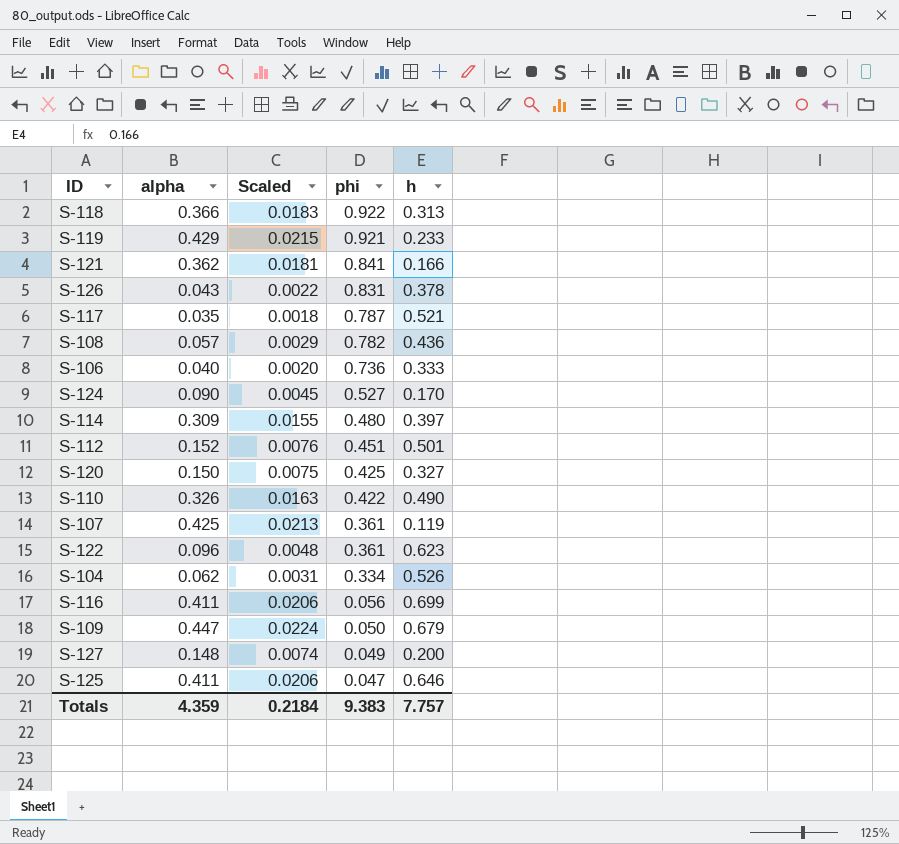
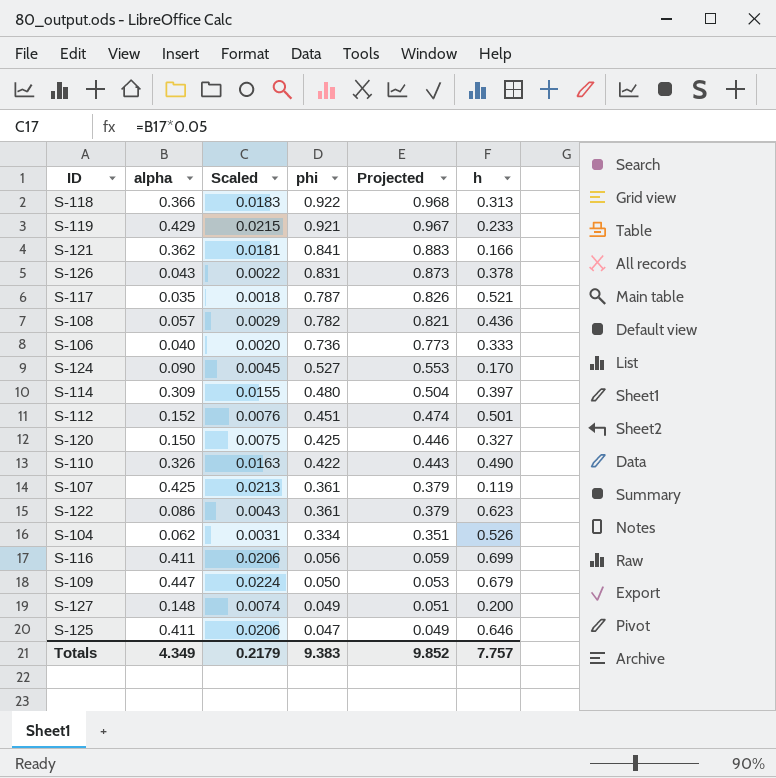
column Projected | formula: none -> [phi] * 1.05
S-122 | alpha: 0.096 -> 0.086
S-122 | Scaled: 0.0048 -> 0.0043
Totals | alpha: 4.359 -> 4.349
Totals | Scaled: 0.2184 -> 0.2179

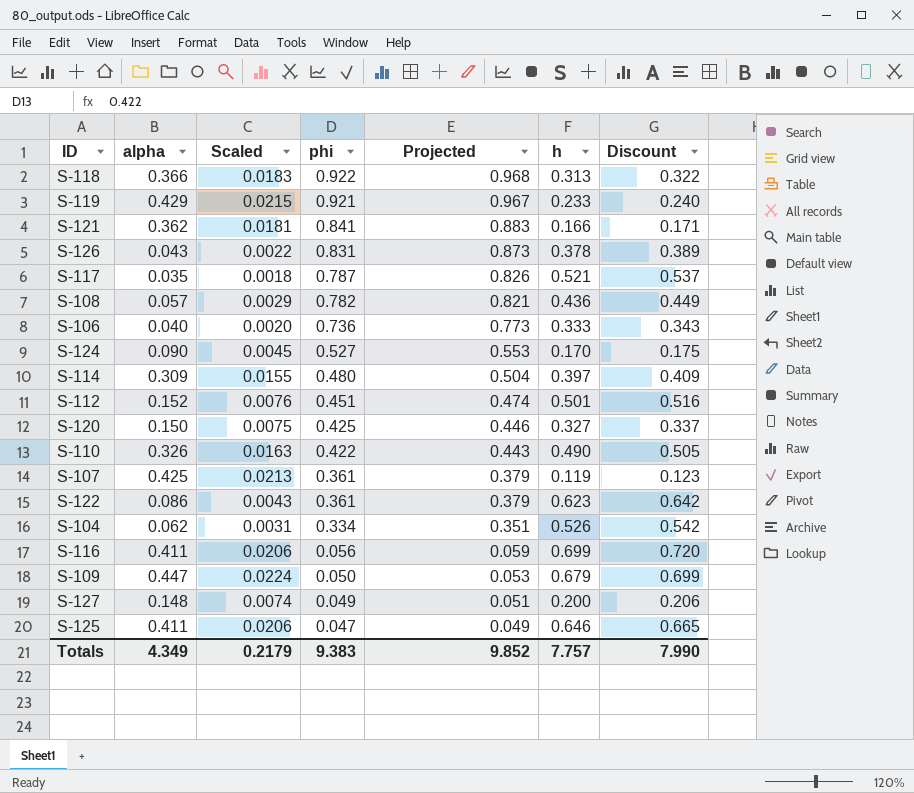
column Discount | formula: none -> [h] * 1.03

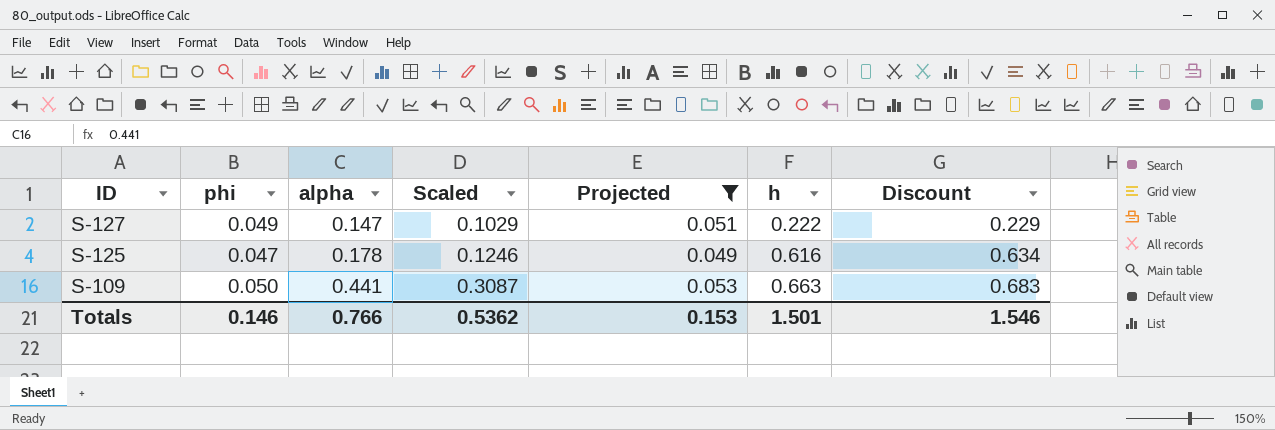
filter: none -> Projected <= 0.053
row order: phi descending -> ID descending
column phi | position: 4 -> 2
column Scaled | formula: [alpha] * 0.05 -> [alpha] * 0.7
S-127 | alpha: 0.148 -> 0.147
S-127 | h: 0.200 -> 0.222
S-127 | Discount: 0.206 -> 0.229
S-125 | alpha: 0.411 -> 0.178
S-125 | h: 0.646 -> 0.616
S-125 | Discount: 0.665 -> 0.634
S-109 | alpha: 0.447 -> 0.441
S-109 | h: 0.679 -> 0.663
S-109 | Discount: 0.699 -> 0.683
Totals | phi: 9.383 -> 0.146
Totals | alpha: 4.349 -> 0.766
Totals | Scaled: 0.2179 -> 0.5362
Totals | Projected: 9.852 -> 0.153
Totals | h: 7.757 -> 1.501
Totals | Discount: 7.990 -> 1.546

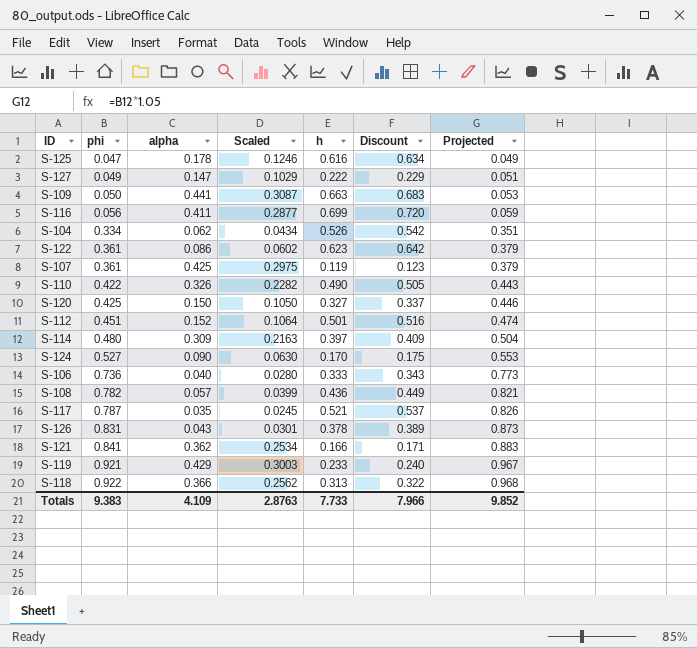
filter: Projected <= 0.053 -> none
row order: ID descending -> phi ascending
column Projected | position: 5 -> 7
Totals | phi: 0.146 -> 9.383
Totals | alpha: 0.766 -> 4.109
Totals | Scaled: 0.5362 -> 2.8763
Totals | h: 1.501 -> 7.733
Totals | Discount: 1.546 -> 7.966
Totals | Projected: 0.153 -> 9.852

